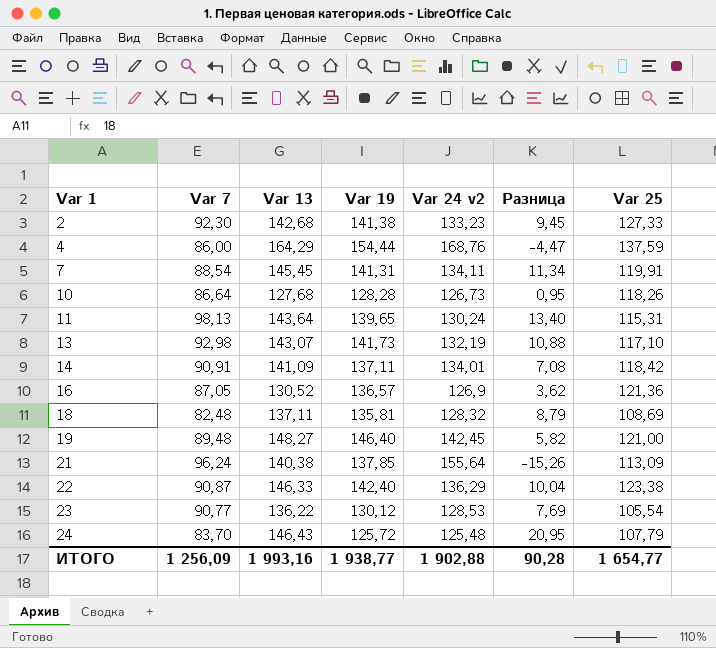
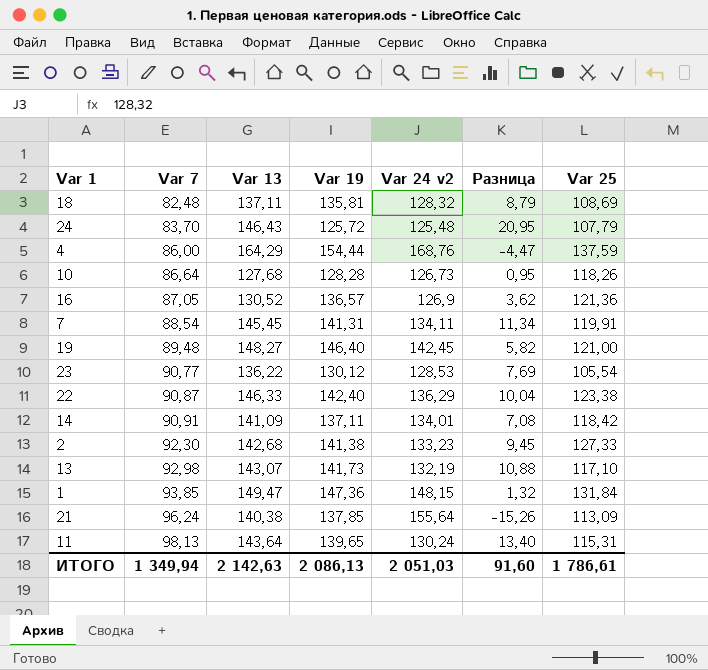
row order: Var 1 ascending -> Var 7 ascending
row 1: none -> 93,85 | 149,47 | 147,36 | 148,15 | 1,32 | 131,84
ИТОГО | Var 7: 1 256,09 -> 1 349,94
ИТОГО | Var 13: 1 993,16 -> 2 142,63
ИТОГО | Var 19: 1 938,77 -> 2 086,13
ИТОГО | Var 24 v2: 1 902,88 -> 2 051,03
ИТОГО | Разница: 90,28 -> 91,60
ИТОГО | Var 25: 1 654,77 -> 1 786,61

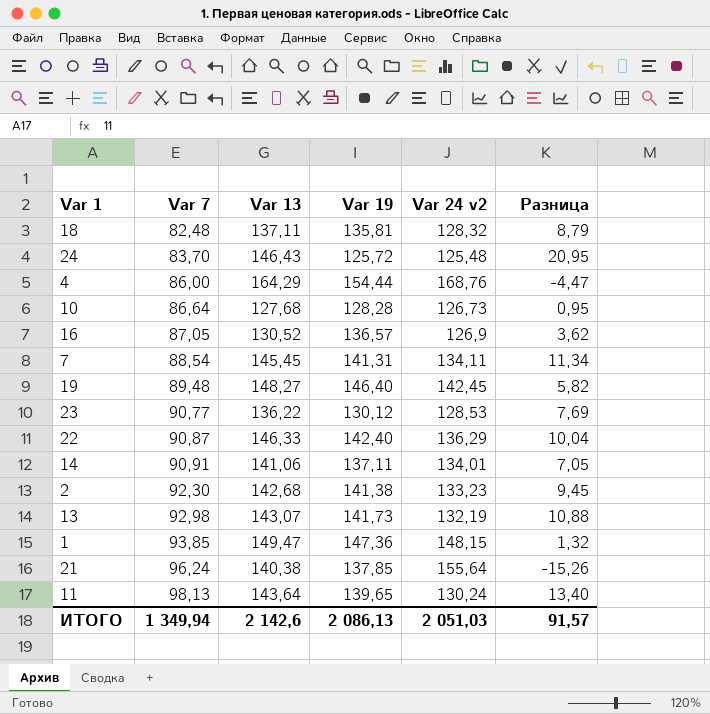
column Var 25 | position: 7 -> none
14 | Var 13: 141,09 -> 141,06
14 | Разница: 7,08 -> 7,05
ИТОГО | Var 13: 2 142,63 -> 2 142,6
ИТОГО | Разница: 91,60 -> 91,57

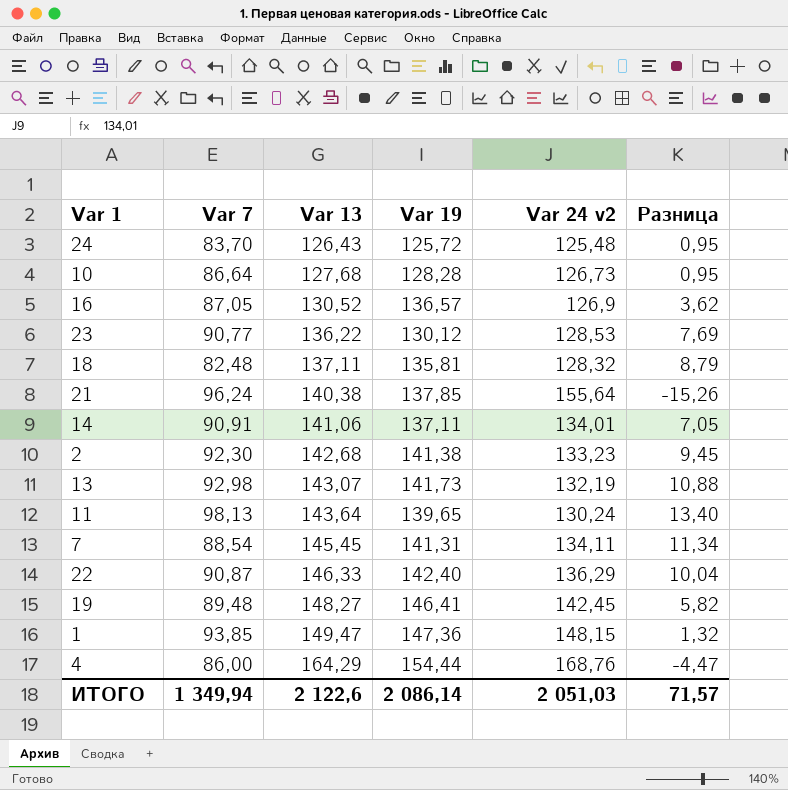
row order: Var 7 ascending -> Var 13 ascending
24 | Var 13: 146,43 -> 126,43
24 | Разница: 20,95 -> 0,95
19 | Var 19: 146,40 -> 146,41
ИТОГО | Var 13: 2 142,6 -> 2 122,6
ИТОГО | Var 19: 2 086,13 -> 2 086,14
ИТОГО | Разница: 91,57 -> 71,57

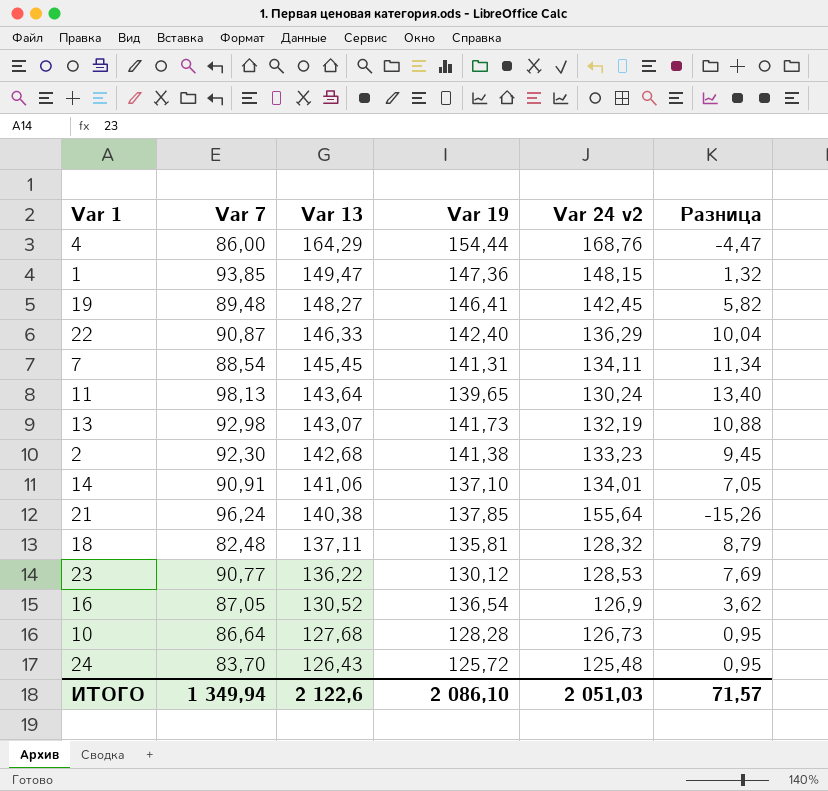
row order: Var 13 ascending -> Var 13 descending
14 | Var 19: 137,11 -> 137,10
16 | Var 19: 136,57 -> 136,54
ИТОГО | Var 19: 2 086,14 -> 2 086,10

